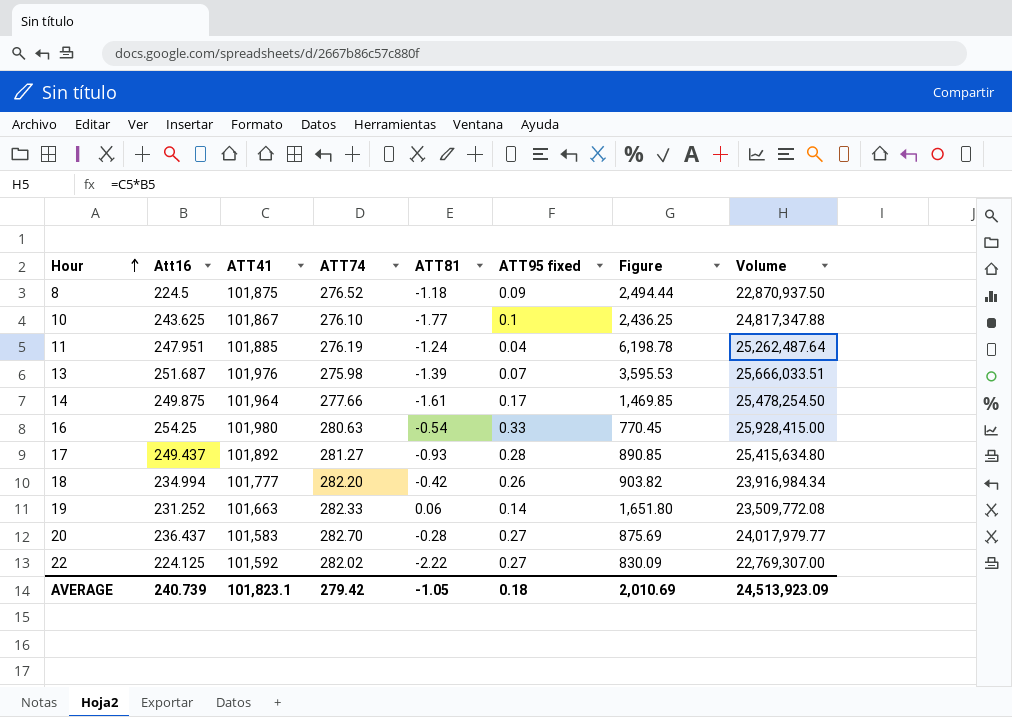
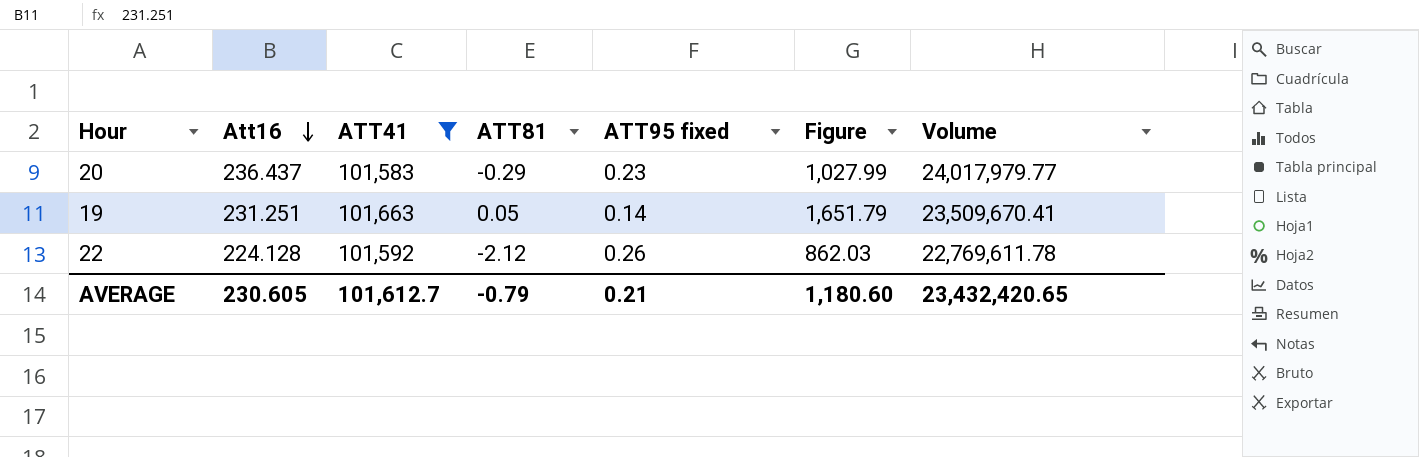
filter: none -> ATT41 <= 101,663
row order: Hour ascending -> Att16 descending
column ATT74 | position: 4 -> none
20 | ATT81: -0.28 -> -0.29
20 | ATT95 fixed: 0.27 -> 0.23
20 | Figure: 875.69 -> 1,027.99
19 | Att16: 231.252 -> 231.251
19 | ATT81: 0.06 -> 0.05
19 | Figure: 1,651.80 -> 1,651.79
19 | Volume: 23,509,772.08 -> 23,509,670.41
22 | Att16: 224.125 -> 224.128
22 | ATT81: -2.22 -> -2.12
22 | ATT95 fixed: 0.27 -> 0.26
22 | Figure: 830.09 -> 862.03
22 | Volume: 22,769,307.00 -> 22,769,611.78
AVERAGE | Att16: 240.739 -> 230.605
AVERAGE | ATT41: 101,823.1 -> 101,612.7
AVERAGE | ATT81: -1.05 -> -0.79
AVERAGE | ATT95 fixed: 0.18 -> 0.21
AVERAGE | Figure: 2,010.69 -> 1,180.60
AVERAGE | Volume: 24,513,923.09 -> 23,432,420.65

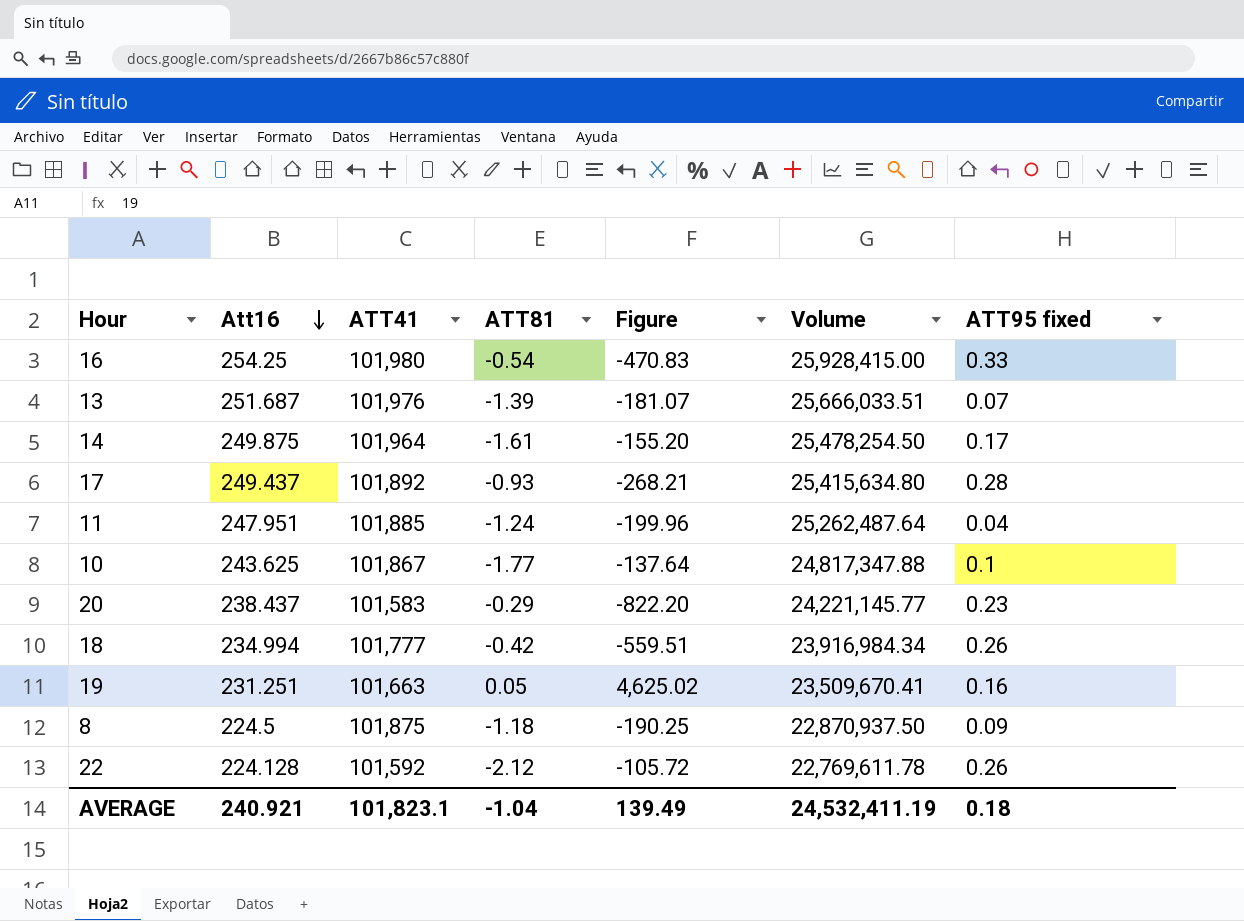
filter: ATT41 <= 101,663 -> none
column Figure | formula: [Att16] / [ATT95 fixed] -> [Att16] / [ATT81]
column ATT95 fixed | position: 5 -> 7
20 | Att16: 236.437 -> 238.437
20 | Volume: 24,017,979.77 -> 24,221,145.77
19 | ATT95 fixed: 0.14 -> 0.16
AVERAGE | Att16: 230.605 -> 240.921
AVERAGE | ATT41: 101,612.7 -> 101,823.1
AVERAGE | ATT81: -0.79 -> -1.04
AVERAGE | Figure: 1,180.60 -> 139.49
AVERAGE | Volume: 23,432,420.65 -> 24,532,411.19
AVERAGE | ATT95 fixed: 0.21 -> 0.18

